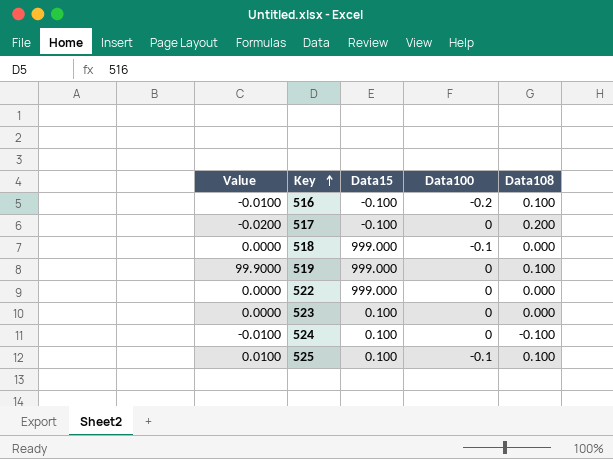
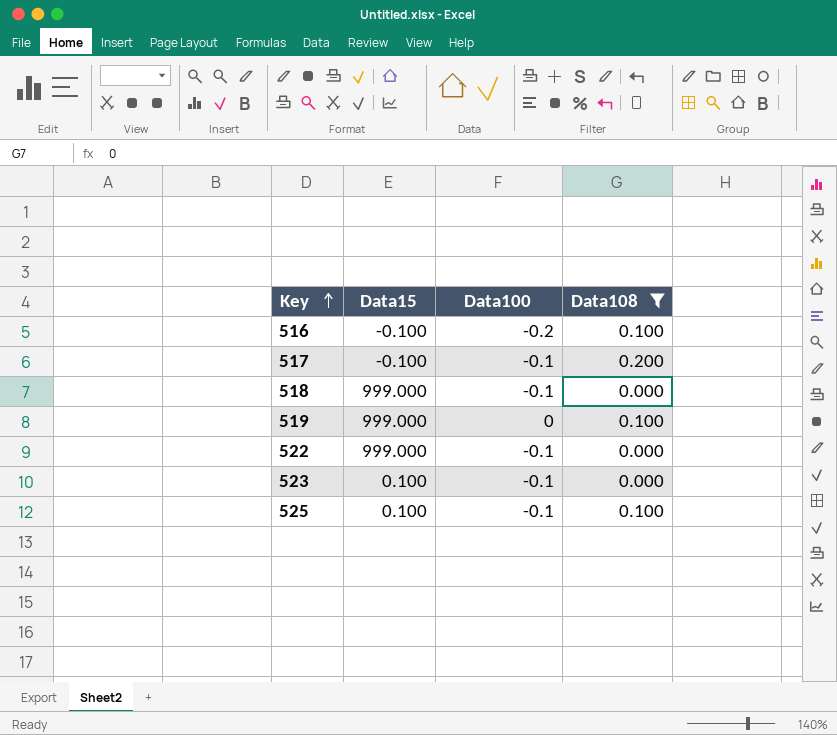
filter: none -> Data108 != -0.100
column Value | formula: [Data15] * [Data108] -> none
517 | Data100: 0 -> -0.1
522 | Data100: 0 -> -0.1
523 | Data100: 0 -> -0.1

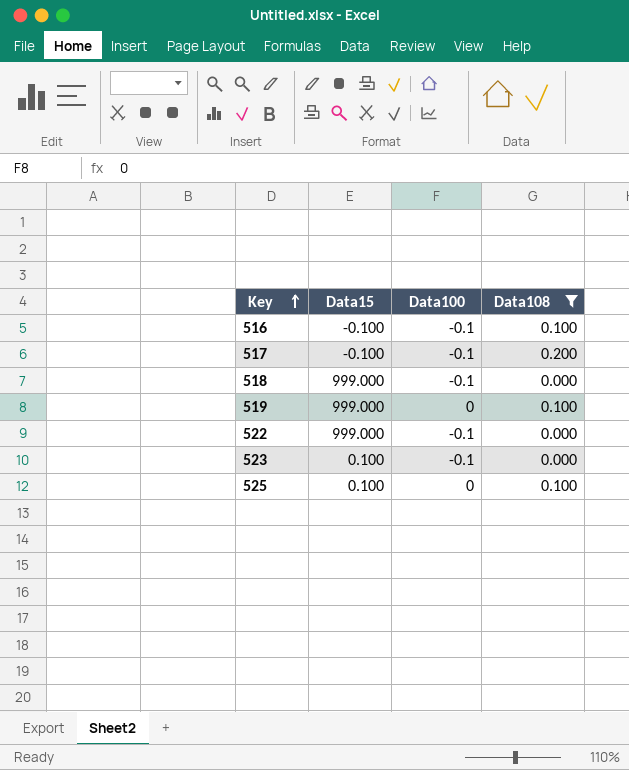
516 | Data100: -0.2 -> -0.1
525 | Data100: -0.1 -> 0

